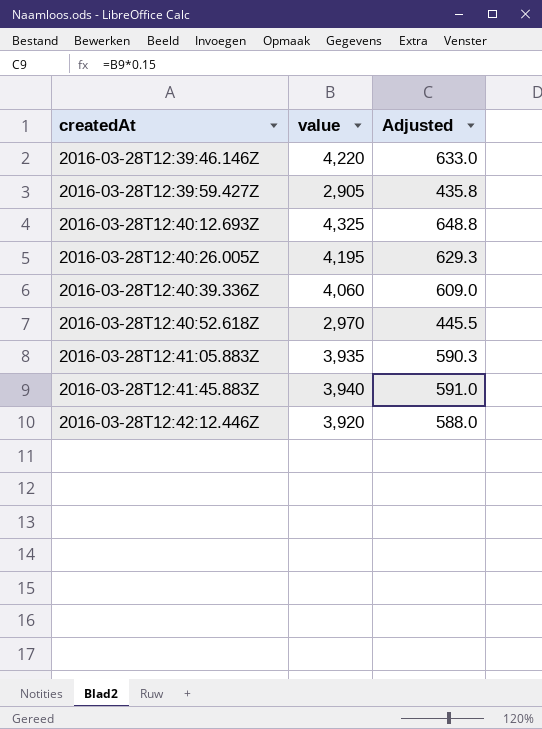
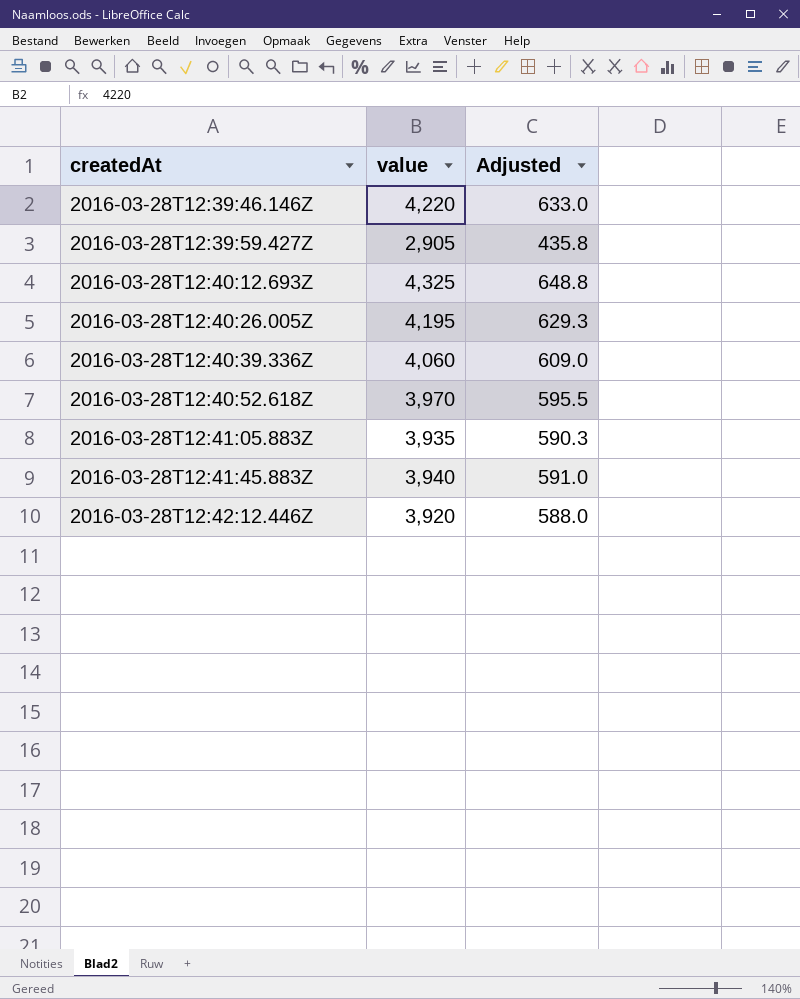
2016-03-28T12:40:52.618Z | value: 2,970 -> 3,970
2016-03-28T12:40:52.618Z | Adjusted: 445.5 -> 595.5

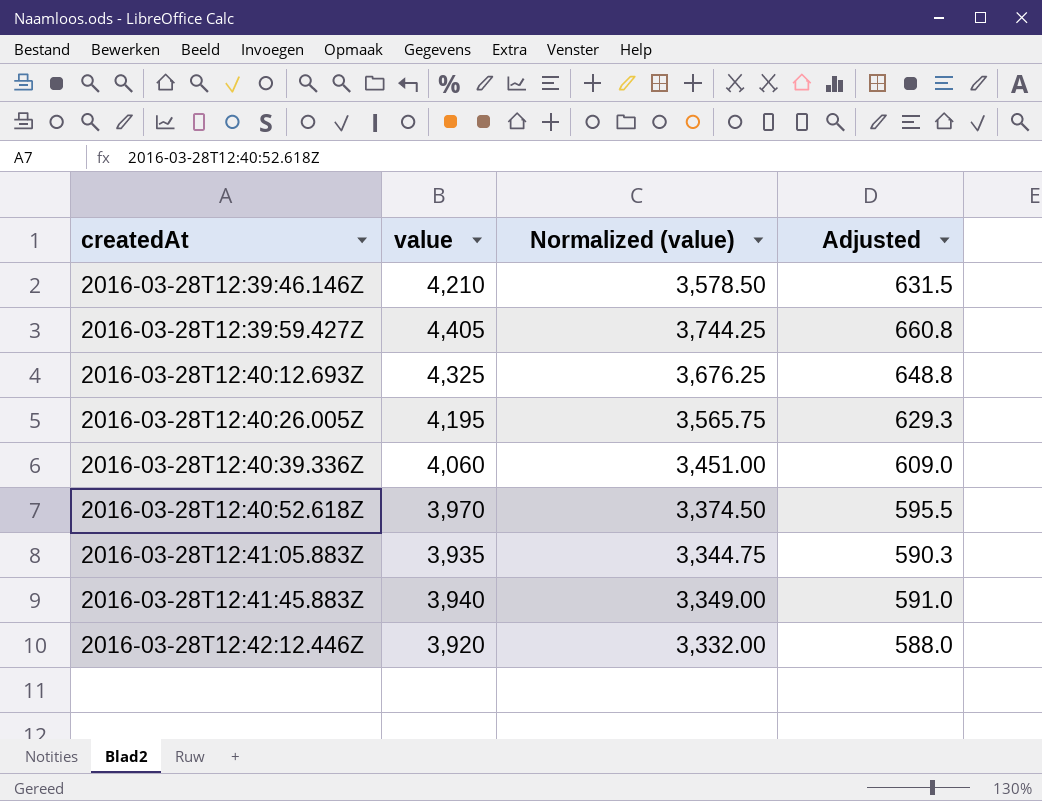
column Normalized (value) | formula: none -> [value] * 0.85
2016-03-28T12:39:46.146Z | value: 4,220 -> 4,210
2016-03-28T12:39:46.146Z | Adjusted: 633.0 -> 631.5
2016-03-28T12:39:59.427Z | value: 2,905 -> 4,405
2016-03-28T12:39:59.427Z | Adjusted: 435.8 -> 660.8

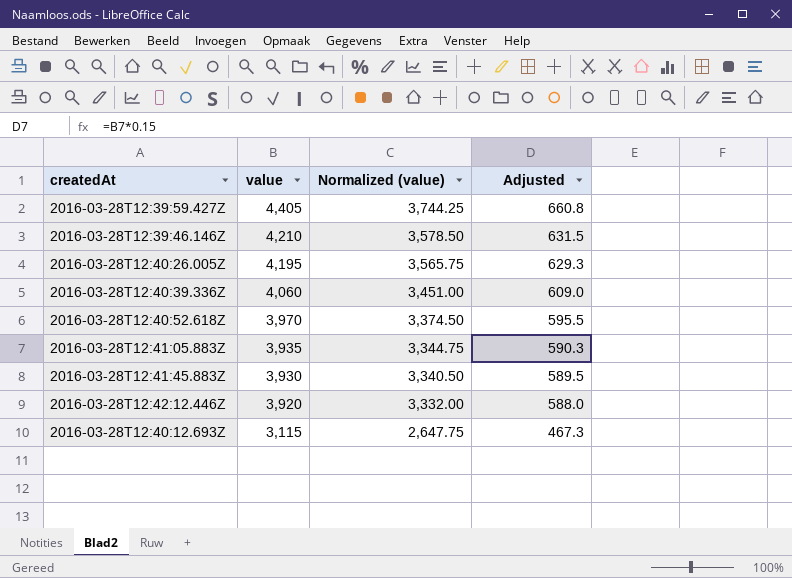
row order: createdAt ascending -> value descending
2016-03-28T12:41:45.883Z | value: 3,940 -> 3,930
2016-03-28T12:41:45.883Z | Normalized (value): 3,349.00 -> 3,340.50
2016-03-28T12:41:45.883Z | Adjusted: 591.0 -> 589.5
2016-03-28T12:40:12.693Z | value: 4,325 -> 3,115
2016-03-28T12:40:12.693Z | Normalized (value): 3,676.25 -> 2,647.75
2016-03-28T12:40:12.693Z | Adjusted: 648.8 -> 467.3

